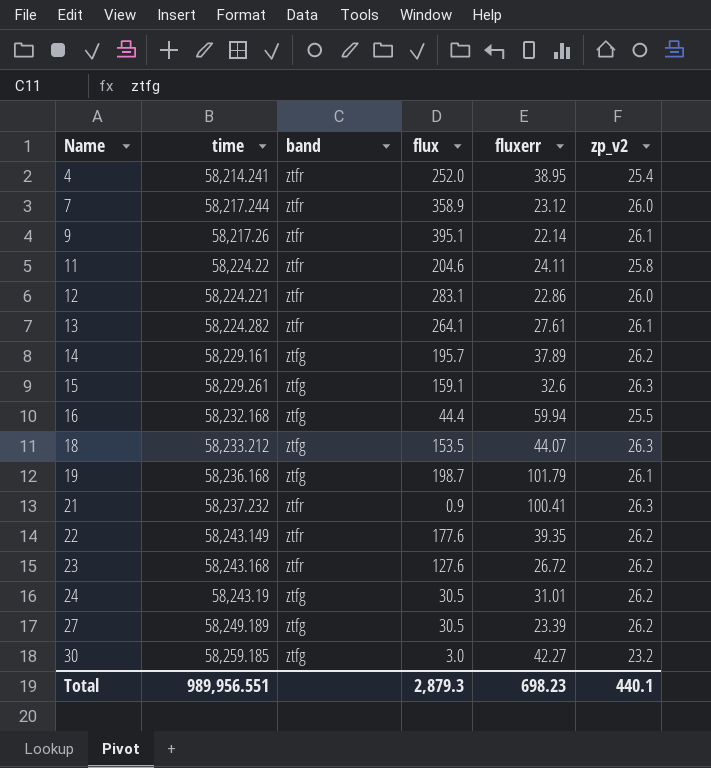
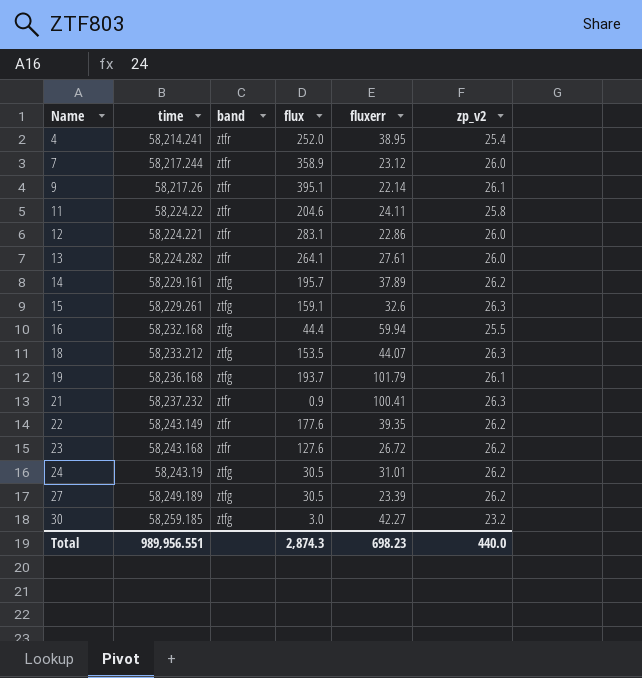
13 | zp_v2: 26.1 -> 26.0
19 | flux: 198.7 -> 193.7
Total | flux: 2,879.3 -> 2,874.3
Total | zp_v2: 440.1 -> 440.0

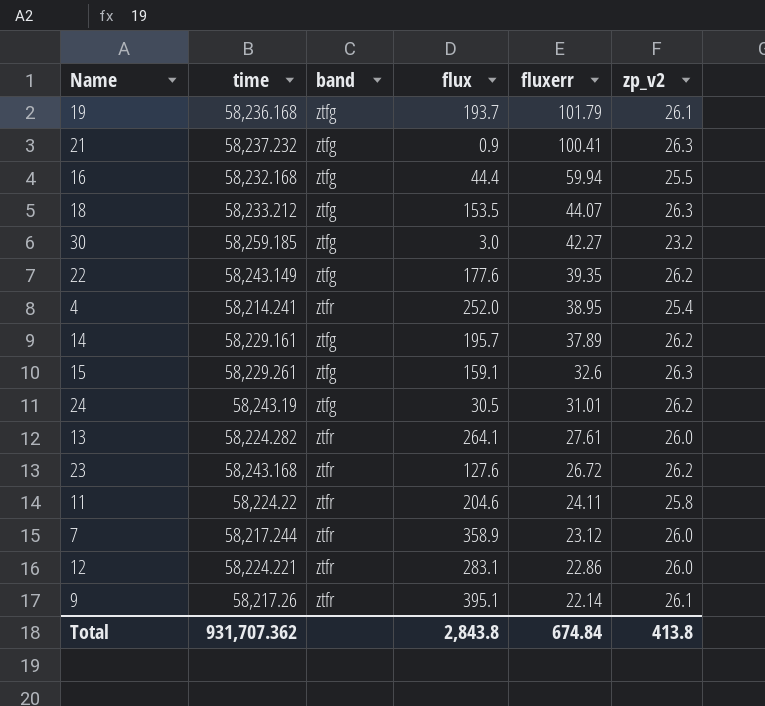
row order: Name ascending -> fluxerr descending
row 27: 58,249.189 | ztfg | 30.5 | 23.39 | 26.2 -> none
21 | band: ztfr -> ztfg
22 | band: ztfr -> ztfg
Total | time: 989,956.551 -> 931,707.362
Total | flux: 2,874.3 -> 2,843.8
Total | fluxerr: 698.23 -> 674.84
Total | zp_v2: 440.0 -> 413.8

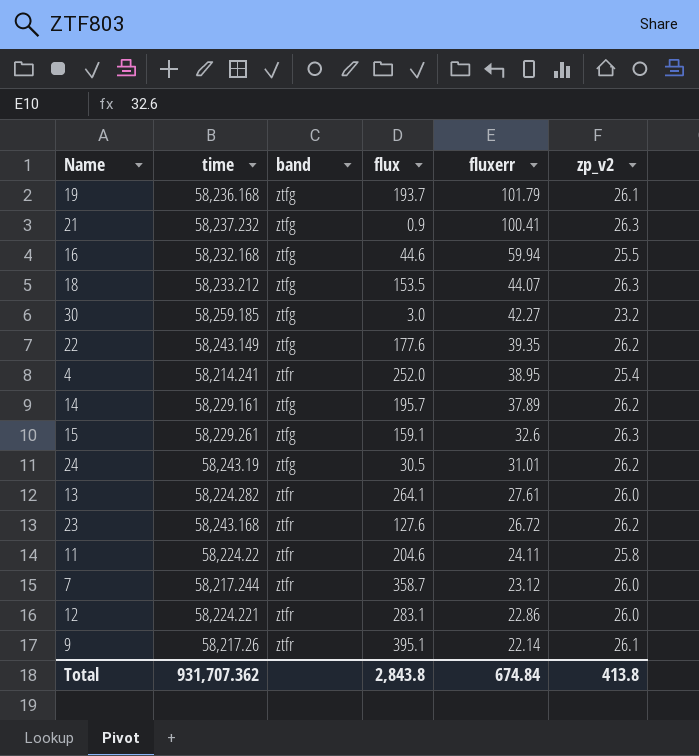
16 | flux: 44.4 -> 44.6
7 | flux: 358.9 -> 358.7

